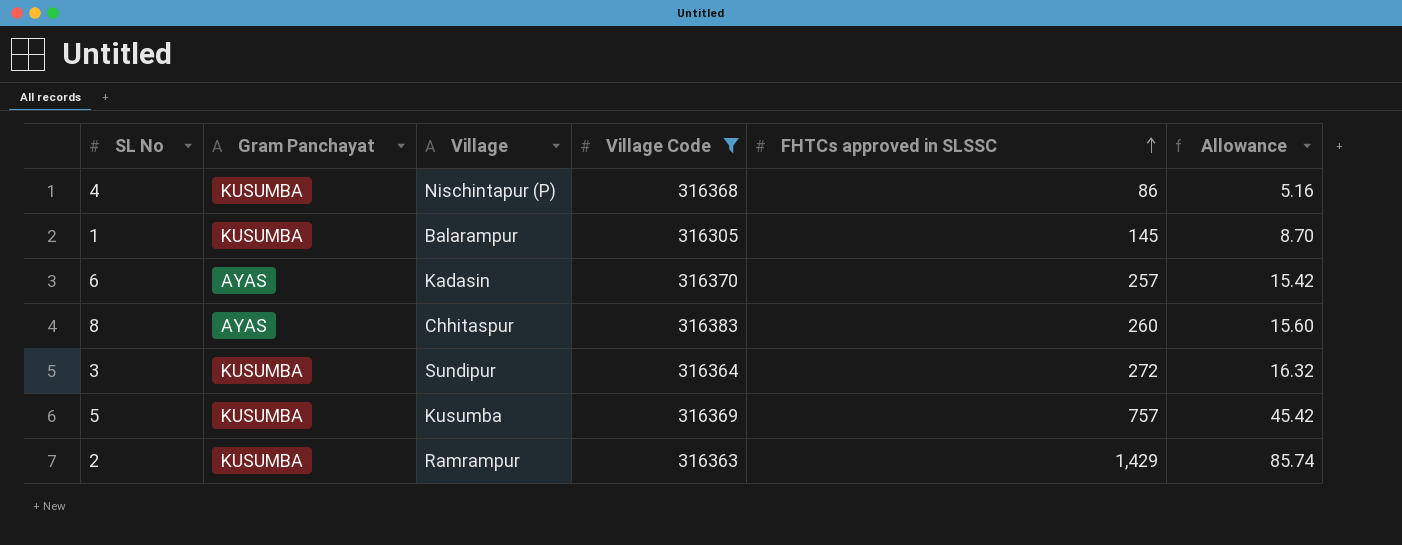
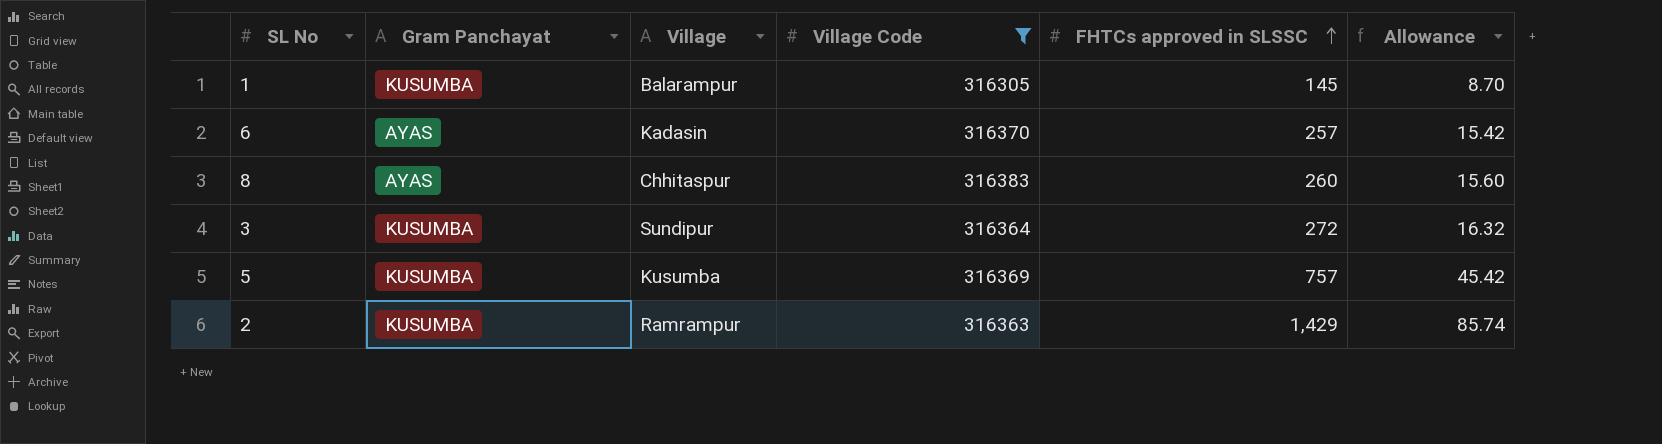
row 4: KUSUMBA | Nischintapur (P) | 316368 | 86 | 5.16 -> none

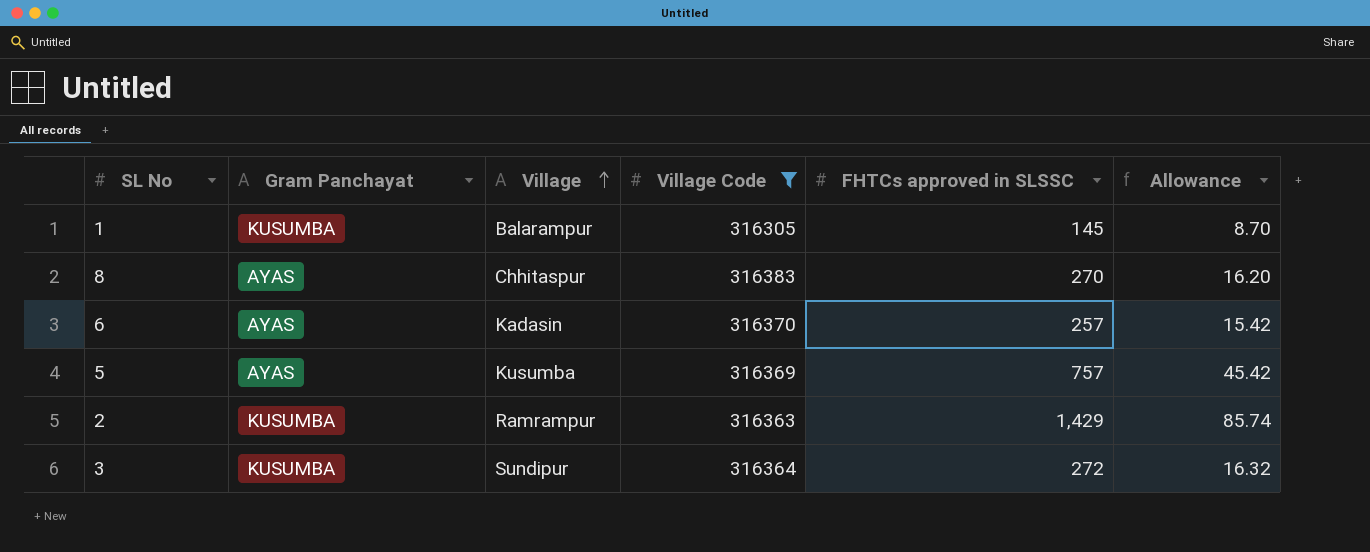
row order: FHTCs approved in SLSSC ascending -> Village ascending
8 | FHTCs approved in SLSSC: 260 -> 270
8 | Allowance: 15.60 -> 16.20
5 | Gram Panchayat: KUSUMBA -> AYAS

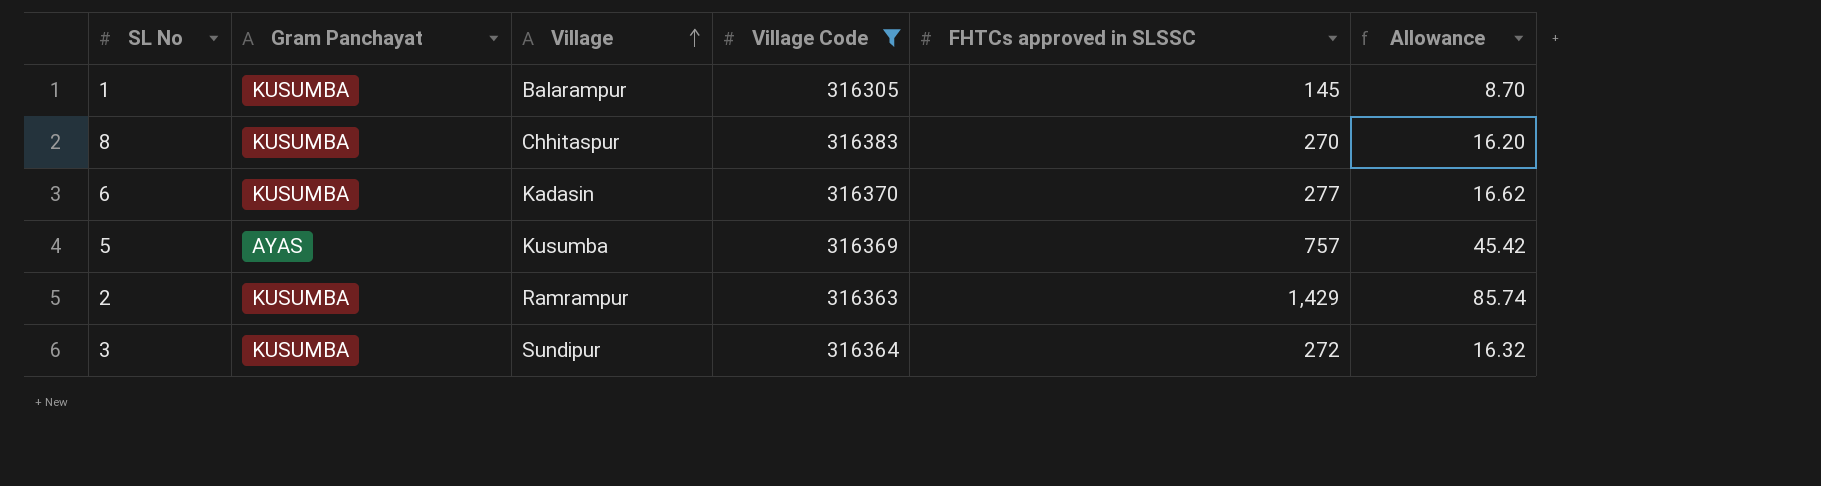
8 | Gram Panchayat: AYAS -> KUSUMBA
6 | Gram Panchayat: AYAS -> KUSUMBA
6 | FHTCs approved in SLSSC: 257 -> 277
6 | Allowance: 15.42 -> 16.62

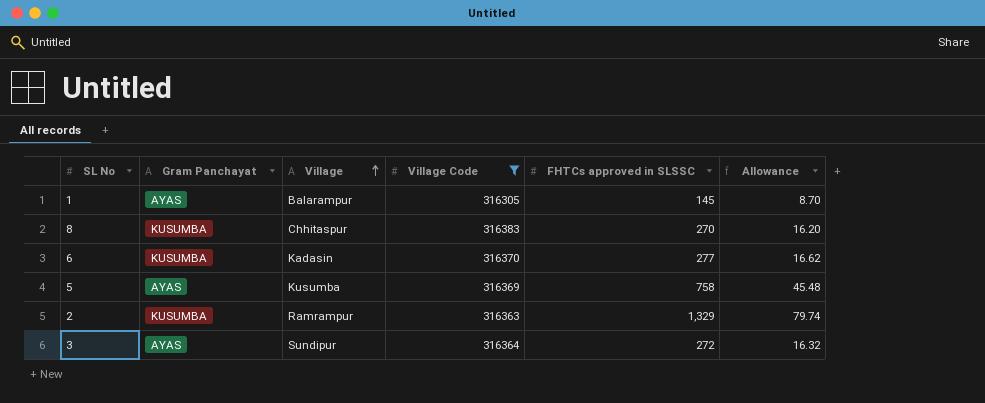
1 | Gram Panchayat: KUSUMBA -> AYAS
5 | FHTCs approved in SLSSC: 757 -> 758
5 | Allowance: 45.42 -> 45.48
2 | FHTCs approved in SLSSC: 1,429 -> 1,329
2 | Allowance: 85.74 -> 79.74
3 | Gram Panchayat: KUSUMBA -> AYAS

